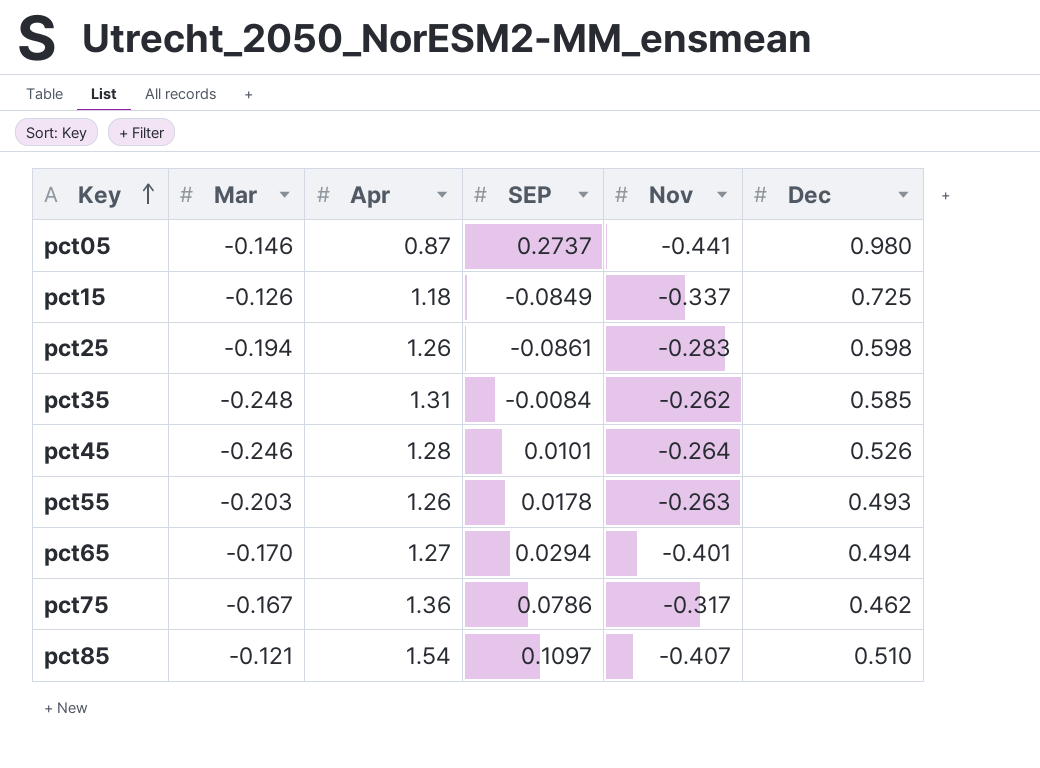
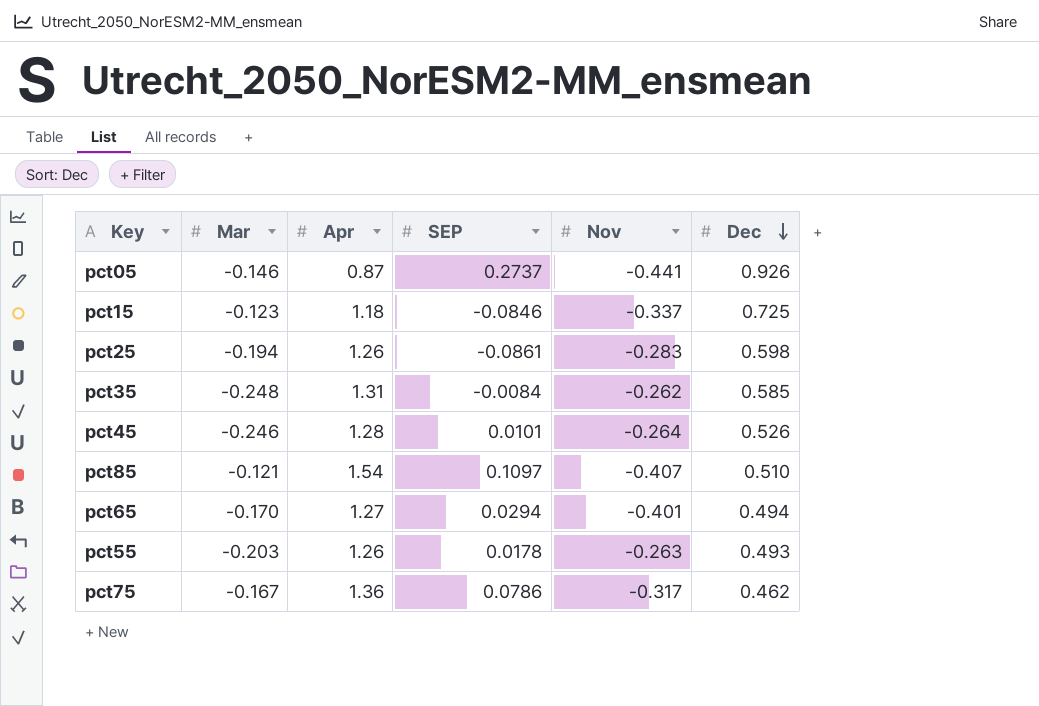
row order: Key ascending -> Dec descending
pct05 | Dec: 0.980 -> 0.926
pct15 | Mar: -0.126 -> -0.123
pct15 | SEP: -0.0849 -> -0.0846

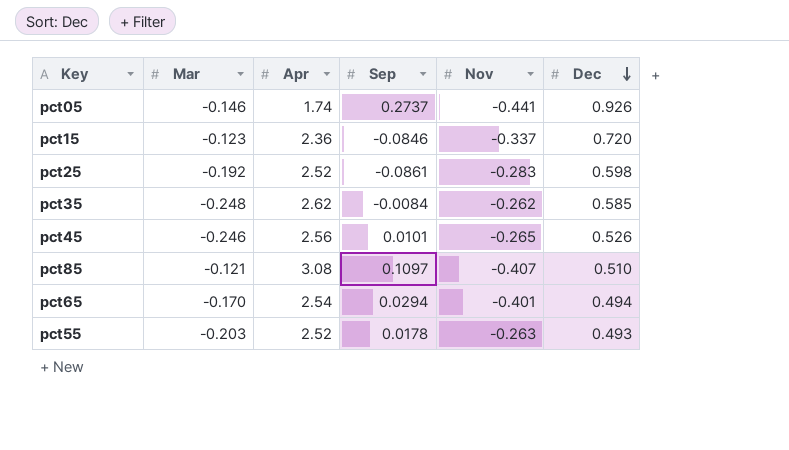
column name: SEP -> Sep
row pct75: -0.167 | 1.36 | 0.0786 | -0.317 | 0.462 -> none
pct05 | Apr: 0.87 -> 1.74
pct15 | Apr: 1.18 -> 2.36
pct15 | Dec: 0.725 -> 0.720
pct25 | Mar: -0.194 -> -0.192
pct25 | Apr: 1.26 -> 2.52
pct35 | Apr: 1.31 -> 2.62
pct45 | Apr: 1.28 -> 2.56
pct45 | Nov: -0.264 -> -0.265
pct85 | Apr: 1.54 -> 3.08
pct65 | Apr: 1.27 -> 2.54
pct55 | Apr: 1.26 -> 2.52

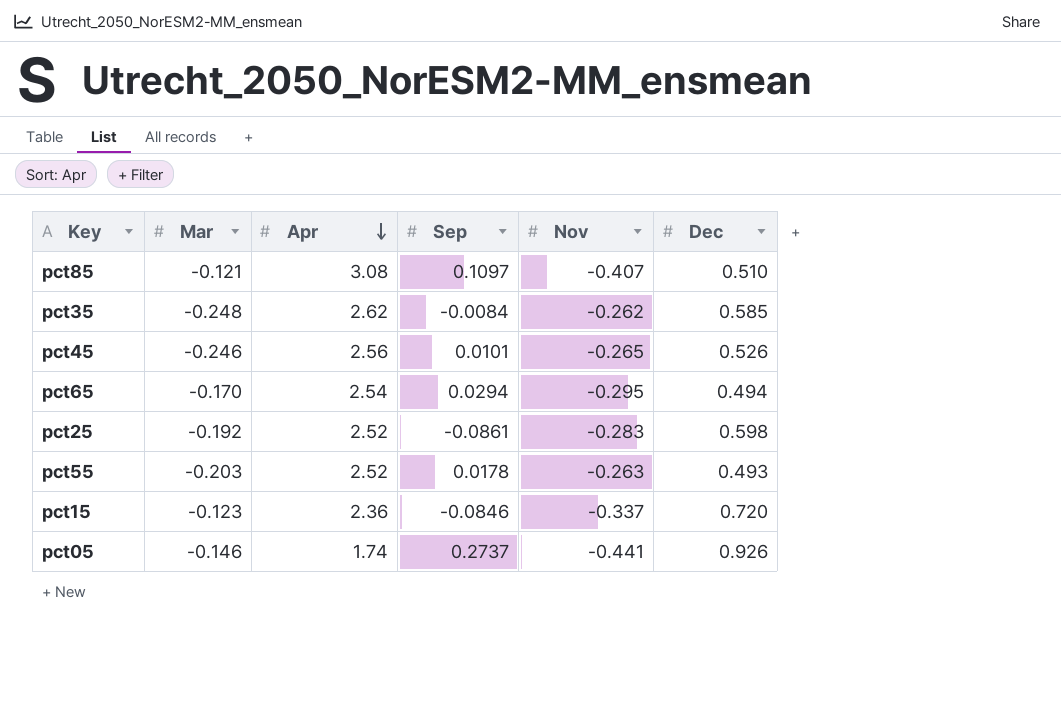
row order: Dec descending -> Apr descending
pct65 | Nov: -0.401 -> -0.295

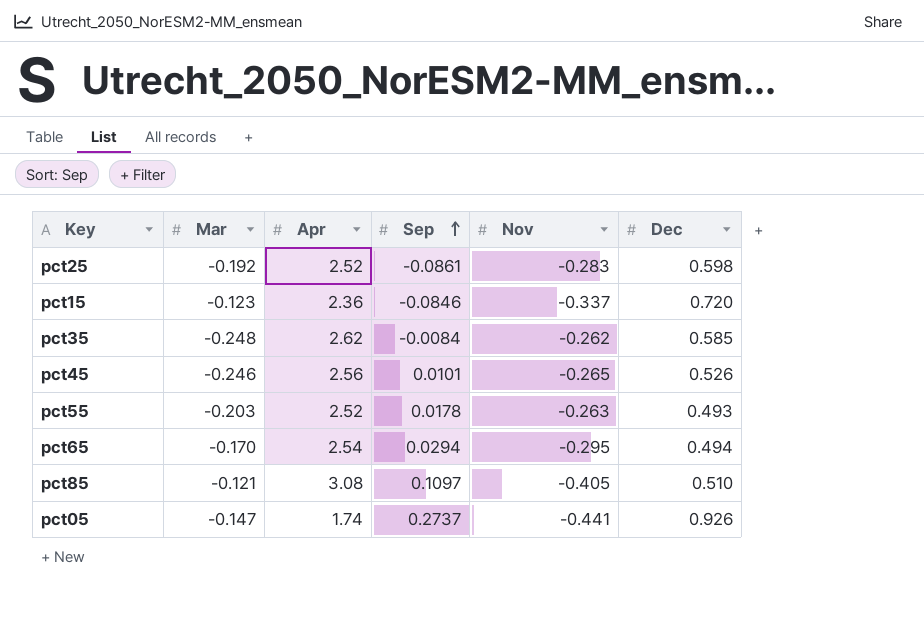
row order: Apr descending -> Sep ascending
pct85 | Nov: -0.407 -> -0.405
pct05 | Mar: -0.146 -> -0.147

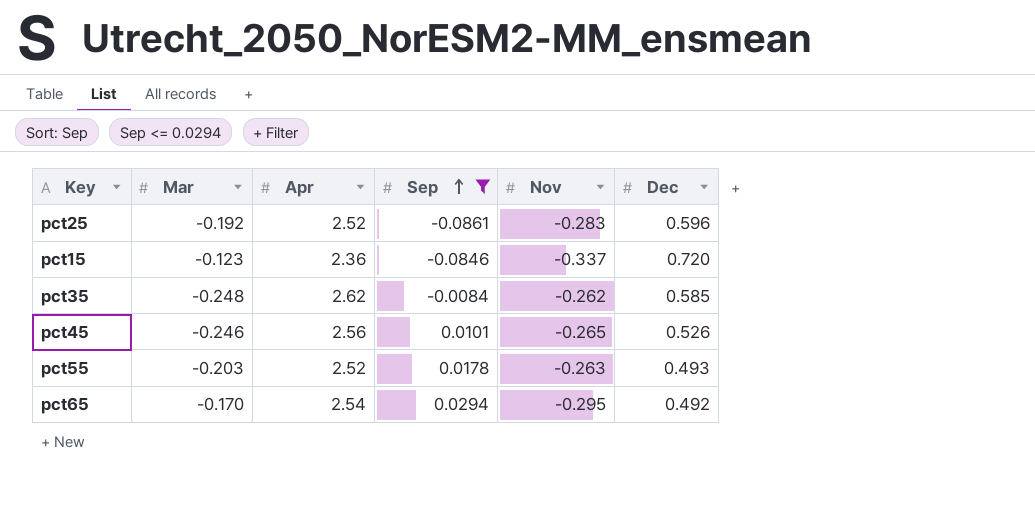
filter: none -> Sep <= 0.0294
pct25 | Dec: 0.598 -> 0.596
pct65 | Dec: 0.494 -> 0.492

